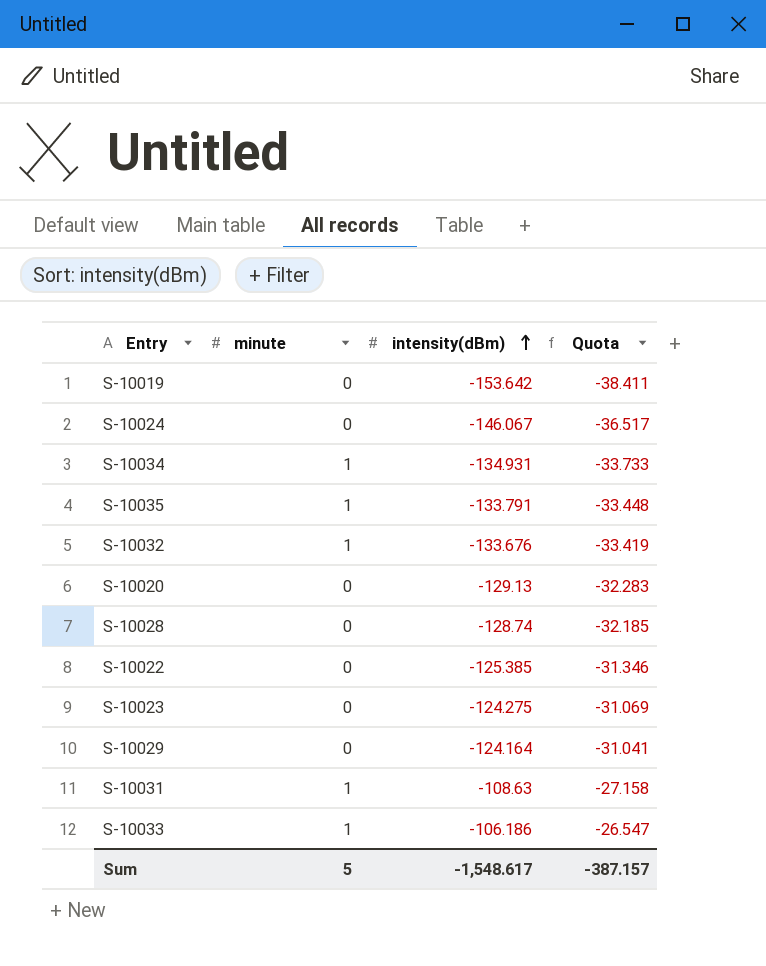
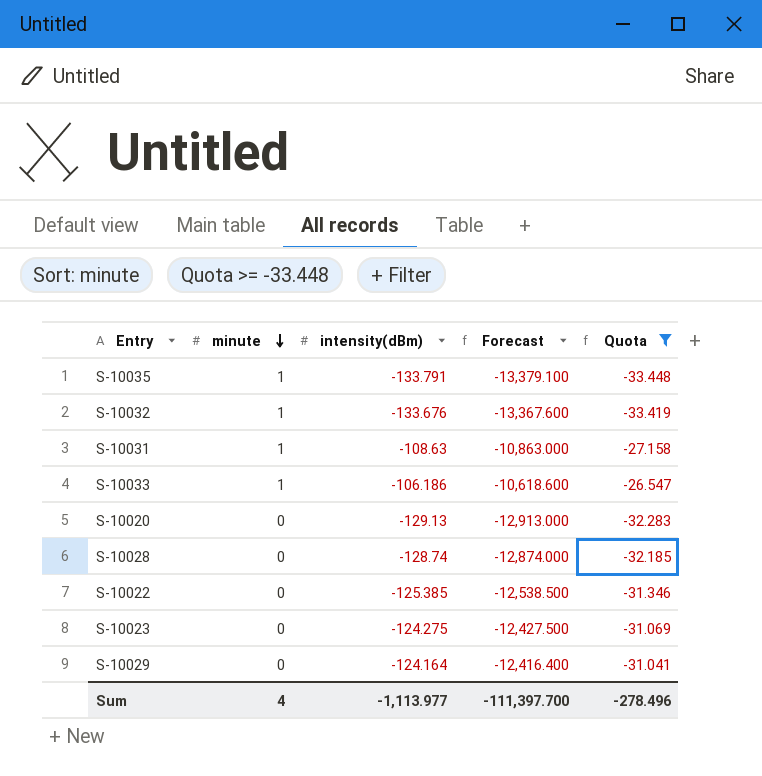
filter: none -> Quota >= -33.448
row order: intensity(dBm) ascending -> minute descending
column Forecast | formula: none -> [intensity(dBm)] * 100
Sum | minute: 5 -> 4
Sum | intensity(dBm): -1,548.617 -> -1,113.977
Sum | Quota: -387.157 -> -278.496

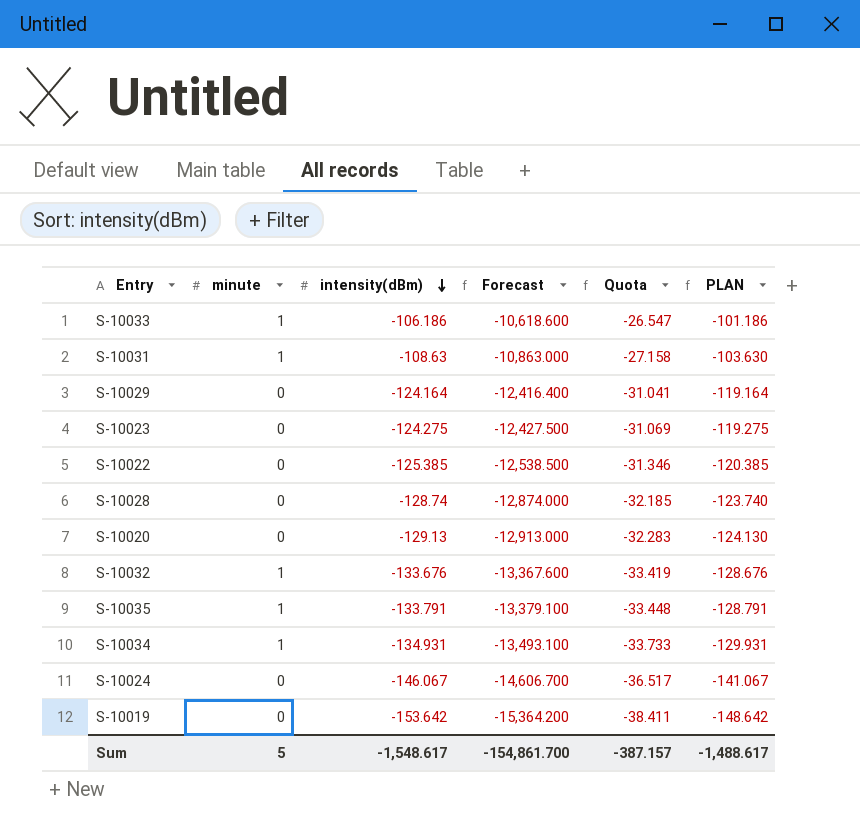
filter: Quota >= -33.448 -> none
row order: minute descending -> intensity(dBm) descending
column PLAN | formula: none -> [intensity(dBm)] + 5
Sum | minute: 4 -> 5
Sum | intensity(dBm): -1,113.977 -> -1,548.617
Sum | Forecast: -111,397.700 -> -154,861.700
Sum | Quota: -278.496 -> -387.157

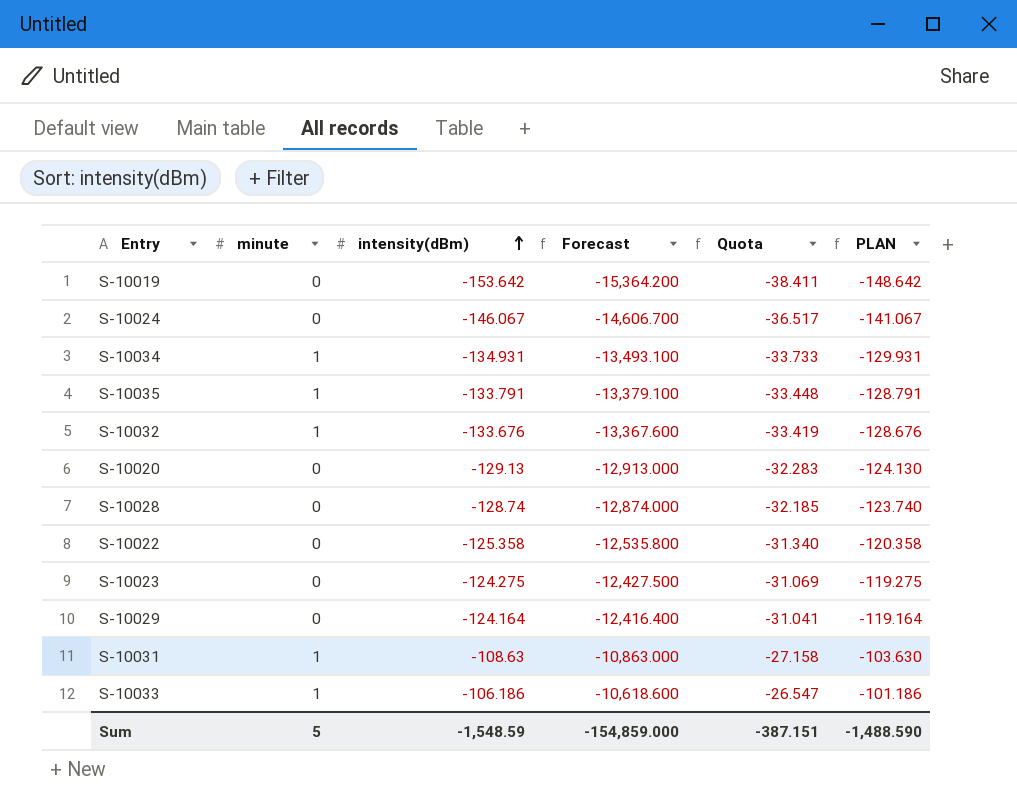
row order: intensity(dBm) descending -> intensity(dBm) ascending
S-10022 | intensity(dBm): -125.385 -> -125.358
S-10022 | Forecast: -12,538.500 -> -12,535.800
S-10022 | Quota: -31.346 -> -31.340
S-10022 | PLAN: -120.385 -> -120.358
Sum | intensity(dBm): -1,548.617 -> -1,548.59
Sum | Forecast: -154,861.700 -> -154,859.000
Sum | Quota: -387.157 -> -387.151
Sum | PLAN: -1,488.617 -> -1,488.590

